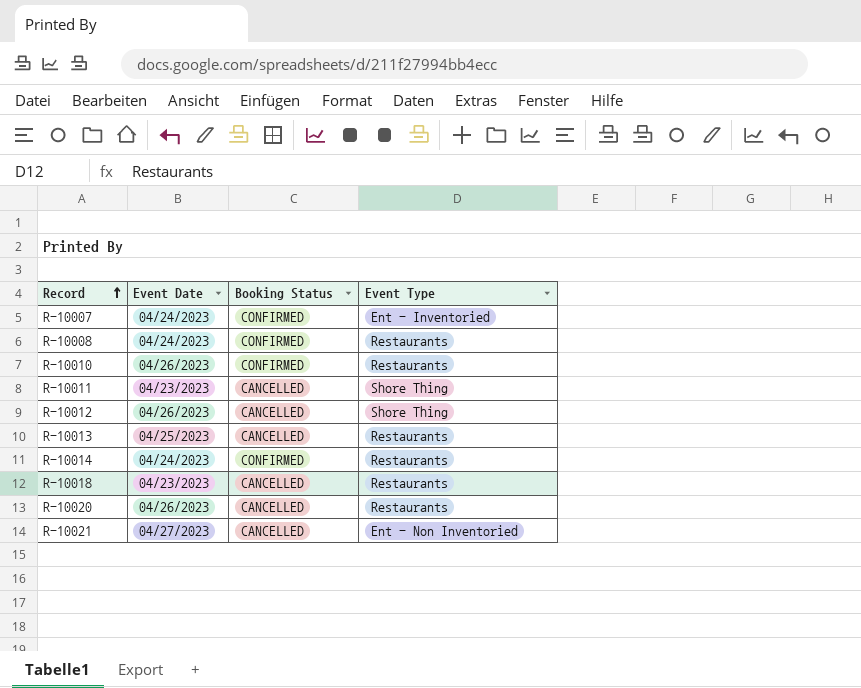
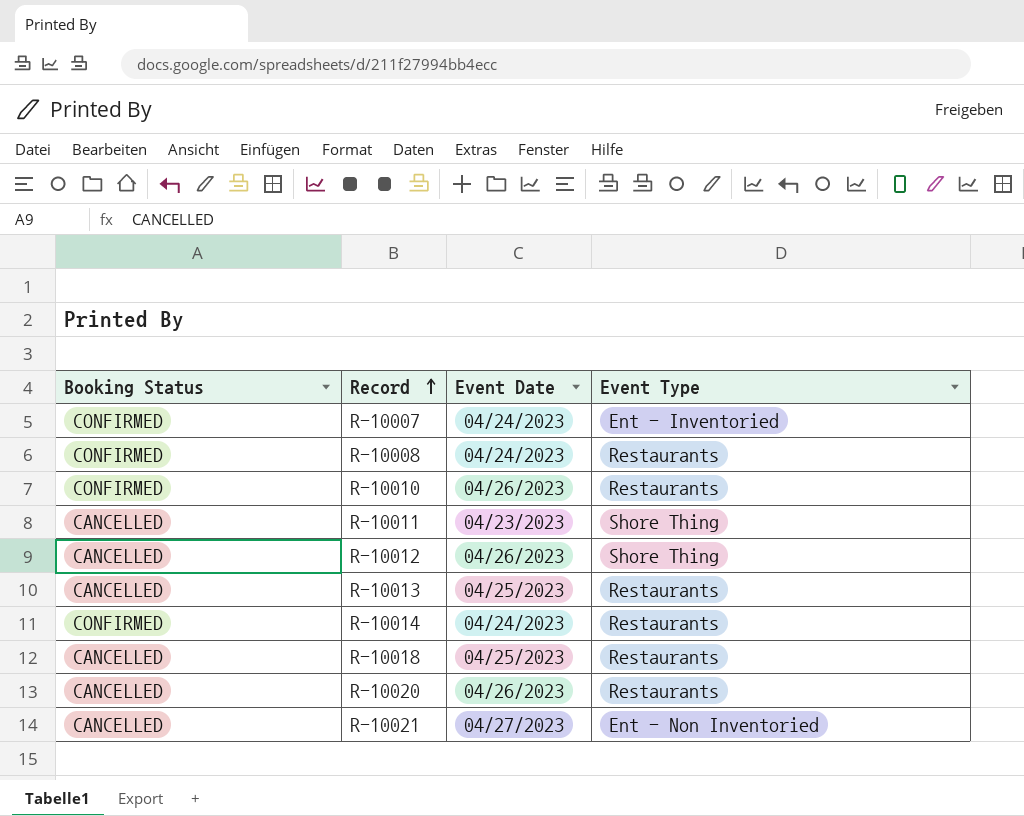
column Booking Status | position: 3 -> 1
R-10018 | Event Date: 04/23/2023 -> 04/25/2023

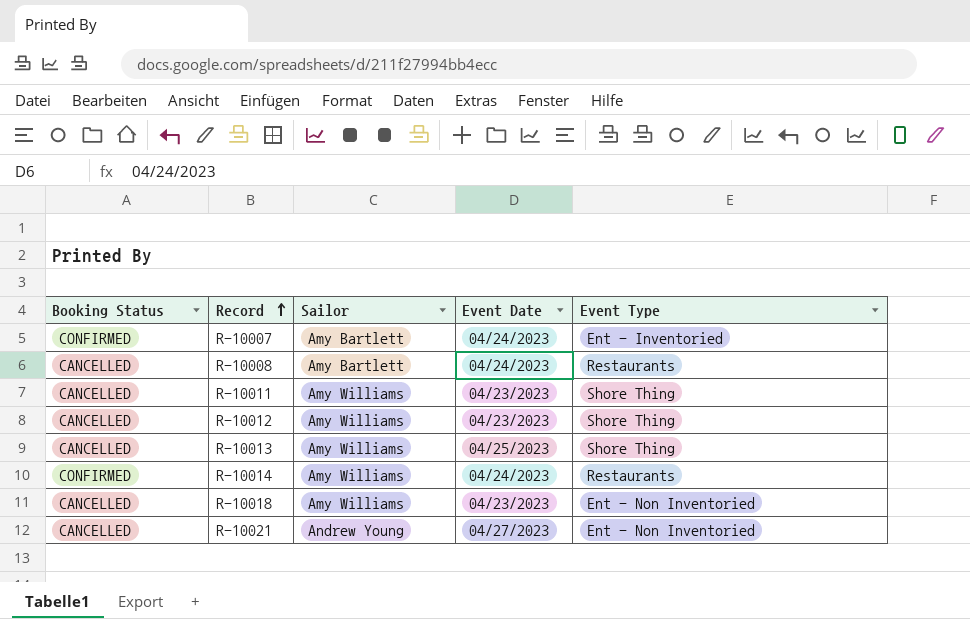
column Sailor | position: none -> 3
row R-10010: CONFIRMED | 04/26/2023 | Restaurants -> none
row R-10020: CANCELLED | 04/26/2023 | Restaurants -> none
R-10008 | Booking Status: CONFIRMED -> CANCELLED
R-10012 | Event Date: 04/26/2023 -> 04/23/2023
R-10013 | Event Type: Restaurants -> Shore Thing
R-10018 | Event Date: 04/25/2023 -> 04/23/2023
R-10018 | Event Type: Restaurants -> Ent - Non Inventoried

